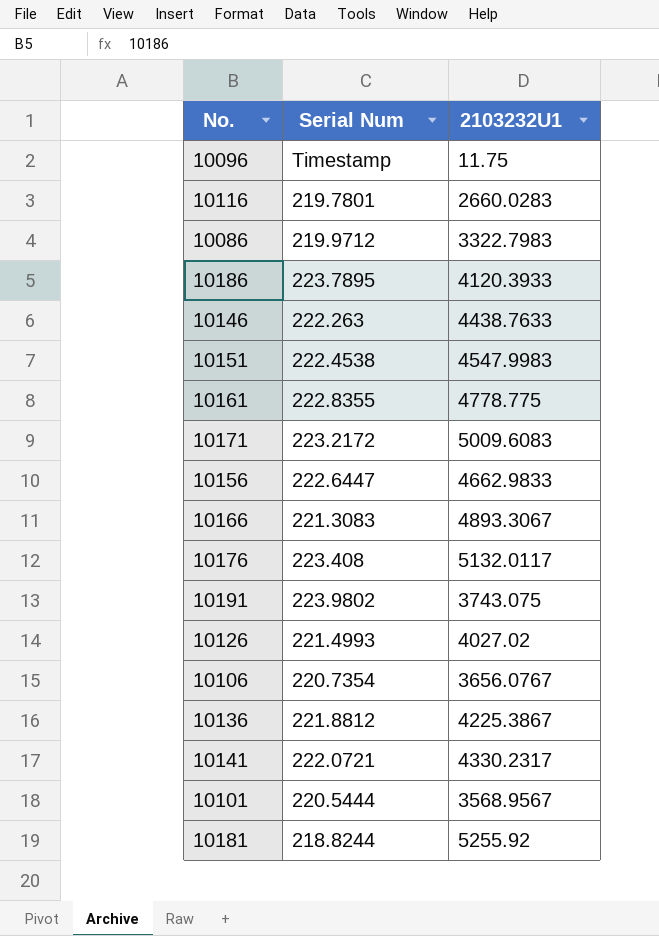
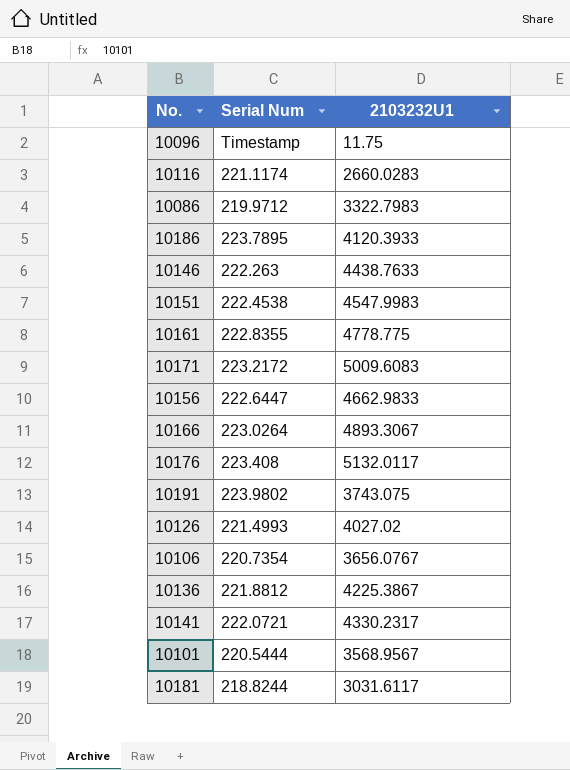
10116 | Serial Num: 219.7801 -> 221.1174
10166 | Serial Num: 221.3083 -> 223.0264
10181 | 2103232U1: 5255.92 -> 3031.6117

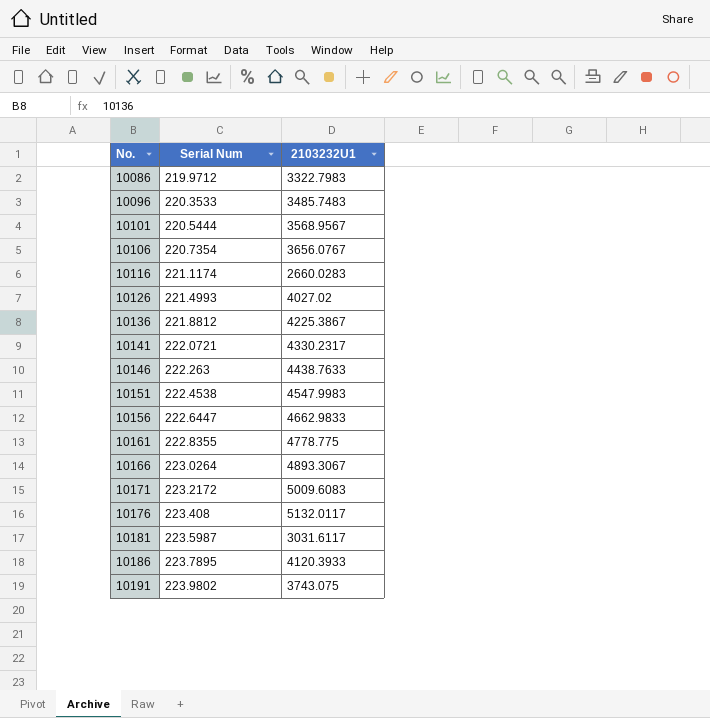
row order: none -> No. ascending
10096 | Serial Num: Timestamp -> 220.3533
10096 | 2103232U1: 11.75 -> 3485.7483
10181 | Serial Num: 218.8244 -> 223.5987

